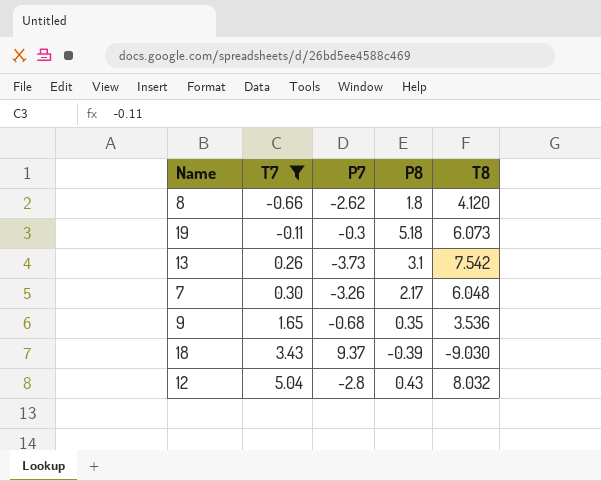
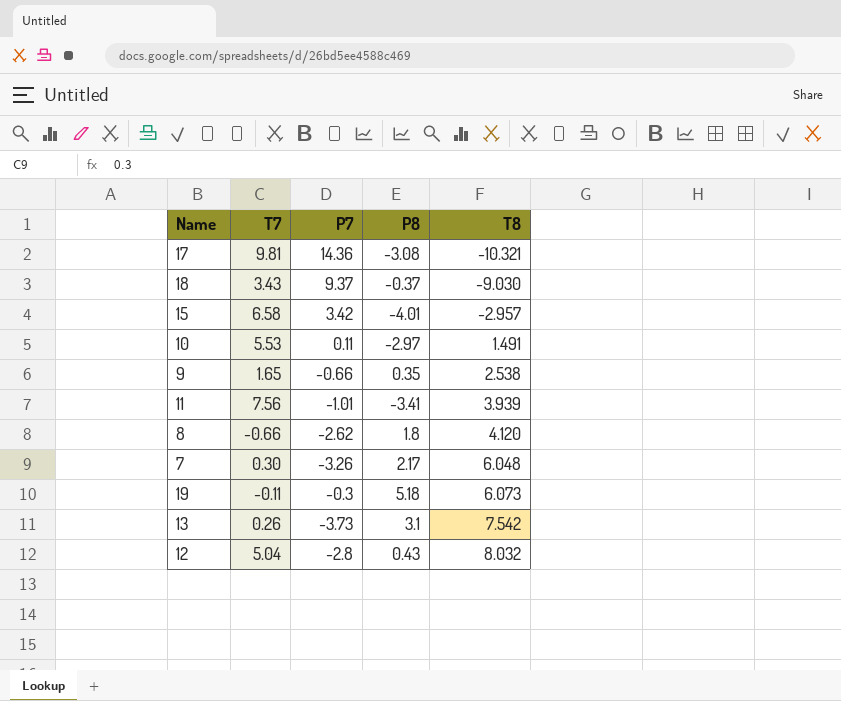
filter: T7 <= 5.04 -> none
row order: T7 ascending -> T8 ascending
18 | P8: -0.39 -> -0.37
9 | P7: -0.68 -> -0.66
9 | T8: 3.536 -> 2.538

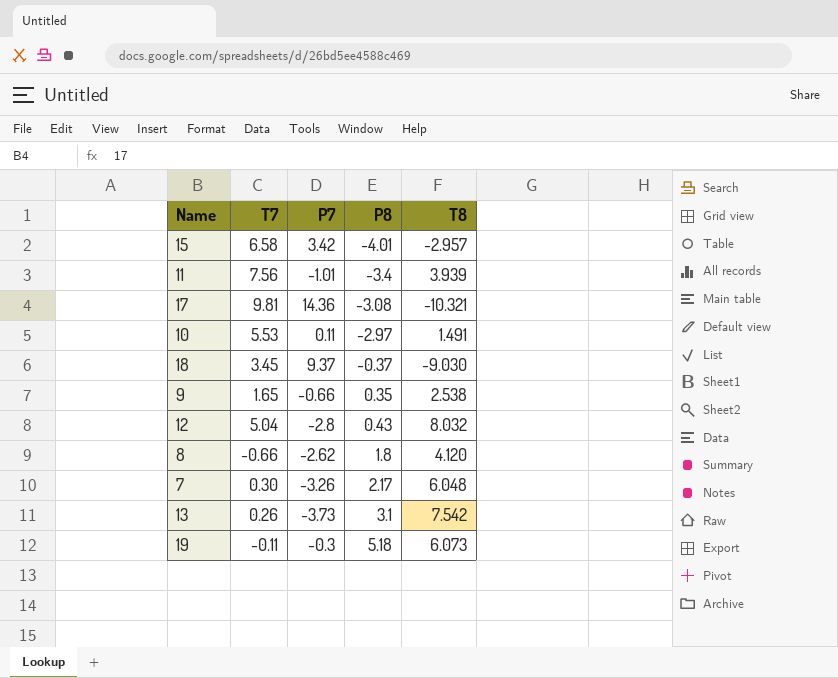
row order: T8 ascending -> P8 ascending
11 | P8: -3.41 -> -3.4
18 | T7: 3.43 -> 3.45

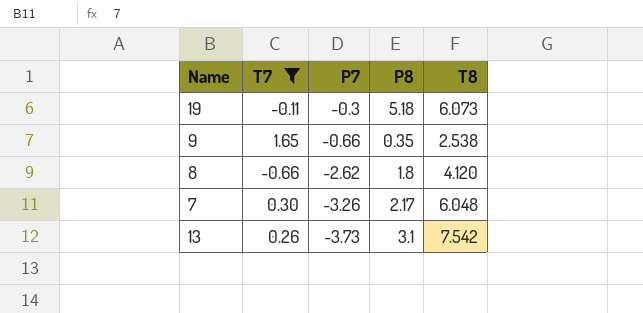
filter: none -> T7 <= 1.65
row order: P8 ascending -> P7 descending

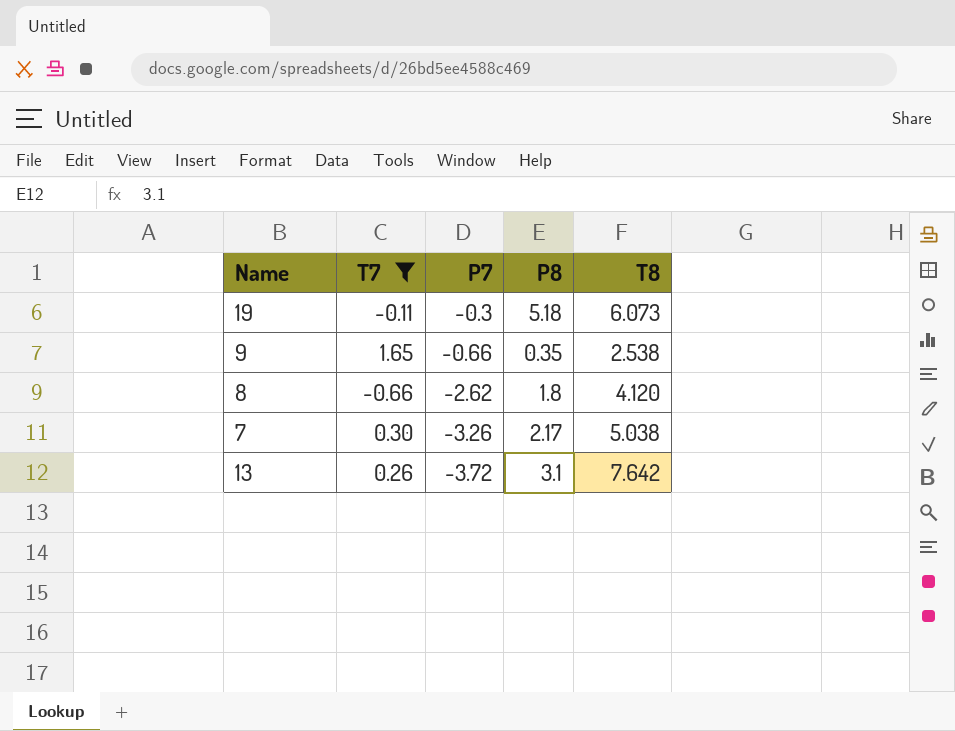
7 | T8: 6.048 -> 5.038
13 | P7: -3.73 -> -3.72
13 | T8: 7.542 -> 7.642

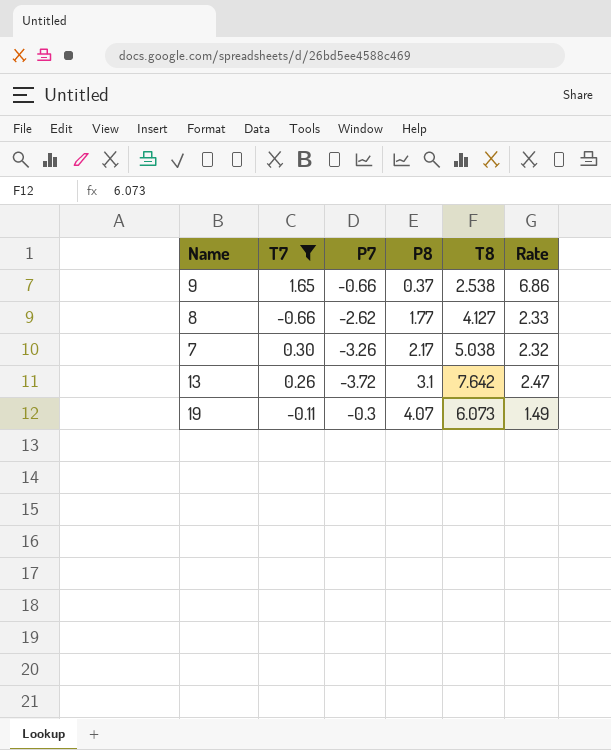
row order: P7 descending -> P8 ascending
column Rate | formula: none -> [T8] / [P8]
9 | P8: 0.35 -> 0.37
8 | P8: 1.8 -> 1.77
8 | T8: 4.120 -> 4.127
19 | P8: 5.18 -> 4.07

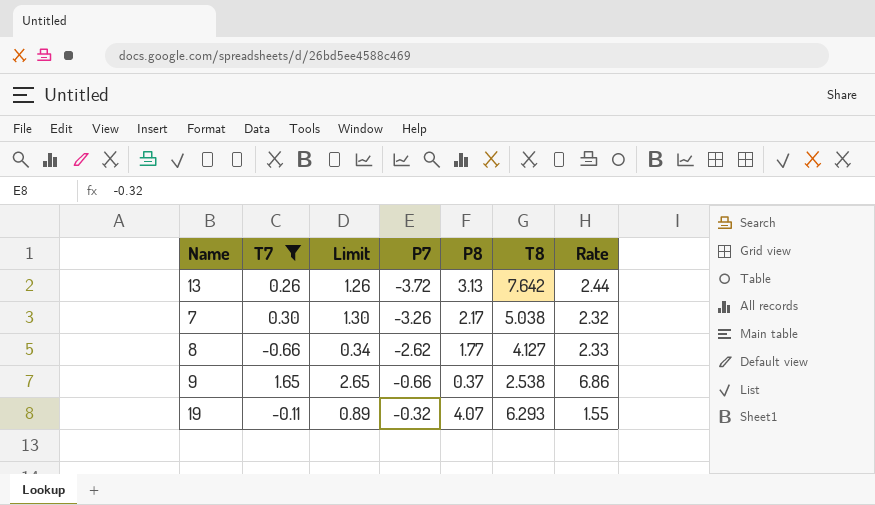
row order: P8 ascending -> P7 ascending
column Limit | formula: none -> [T7] + 1
13 | P8: 3.1 -> 3.13
13 | Rate: 2.47 -> 2.44
19 | P7: -0.3 -> -0.32
19 | T8: 6.073 -> 6.293
19 | Rate: 1.49 -> 1.55

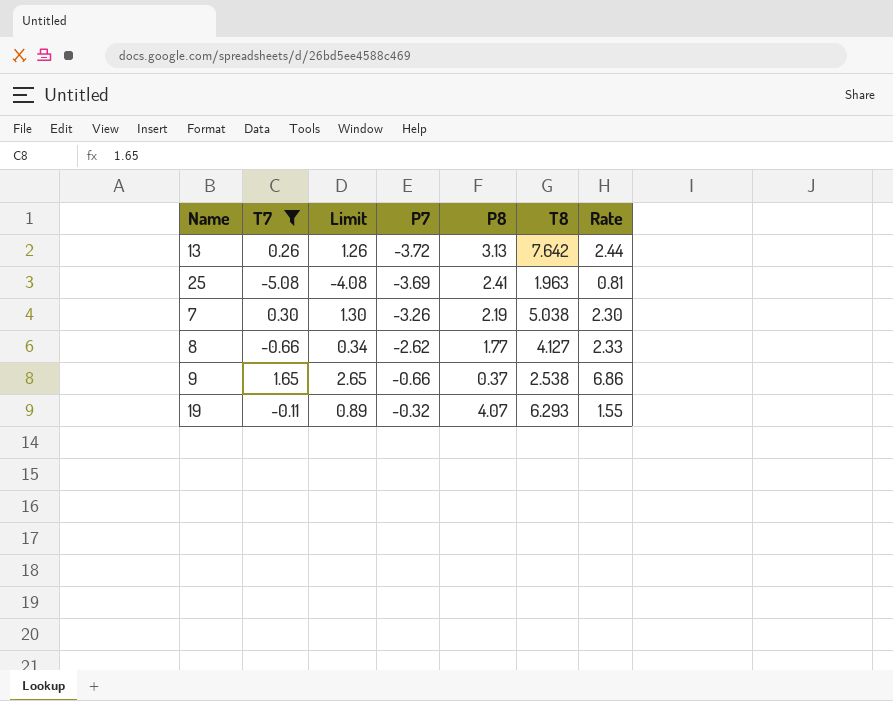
row 25: none -> -5.08 | -4.08 | -3.69 | 2.41 | 1.963 | 0.81
7 | P8: 2.17 -> 2.19
7 | Rate: 2.32 -> 2.30

